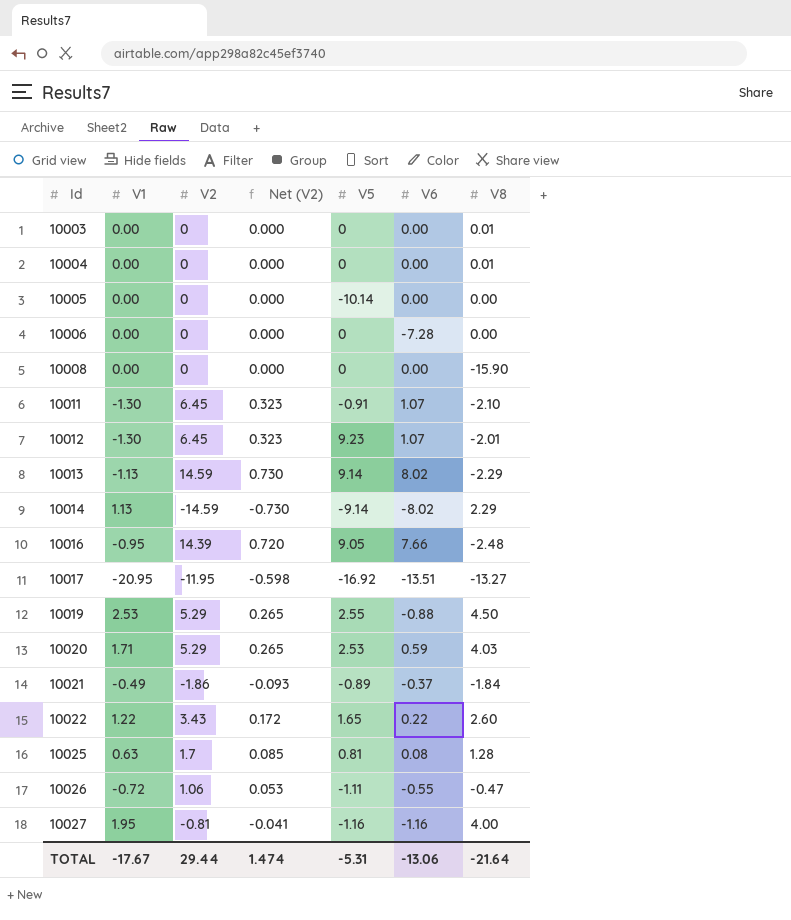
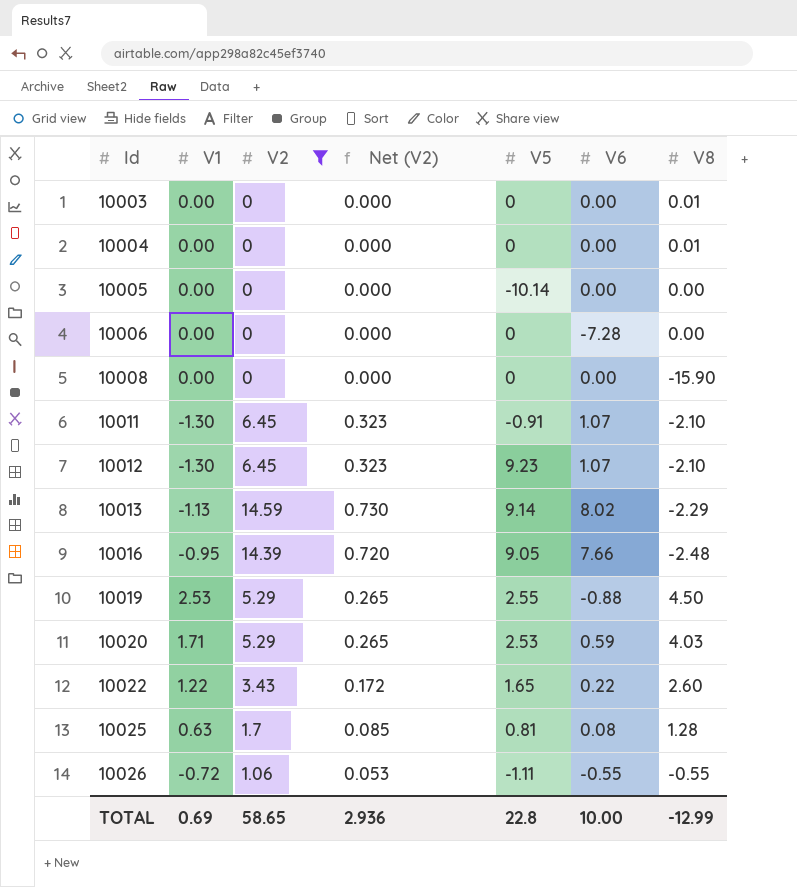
filter: none -> V2 >= 0
10012 | V8: -2.01 -> -2.10
10026 | V8: -0.47 -> -0.55
TOTAL | V1: -17.67 -> 0.69
TOTAL | V2: 29.44 -> 58.65
TOTAL | Net (V2): 1.474 -> 2.936
TOTAL | V5: -5.31 -> 22.8
TOTAL | V6: -13.06 -> 10.00
TOTAL | V8: -21.64 -> -12.99

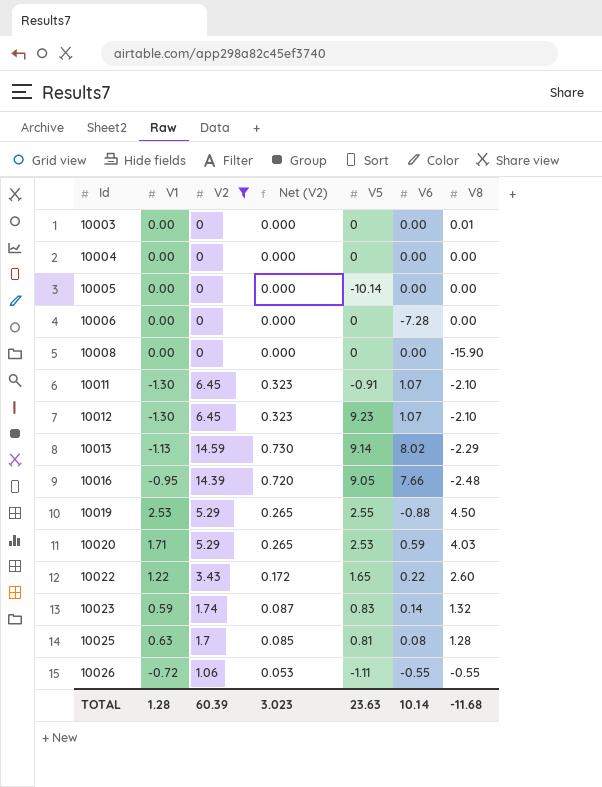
10004 | V8: 0.01 -> 0.00
row 10023: none -> 0.59 | 1.74 | 0.087 | 0.83 | 0.14 | 1.32
TOTAL | V1: 0.69 -> 1.28
TOTAL | V2: 58.65 -> 60.39
TOTAL | Net (V2): 2.936 -> 3.023
TOTAL | V5: 22.8 -> 23.63
TOTAL | V6: 10.00 -> 10.14
TOTAL | V8: -12.99 -> -11.68

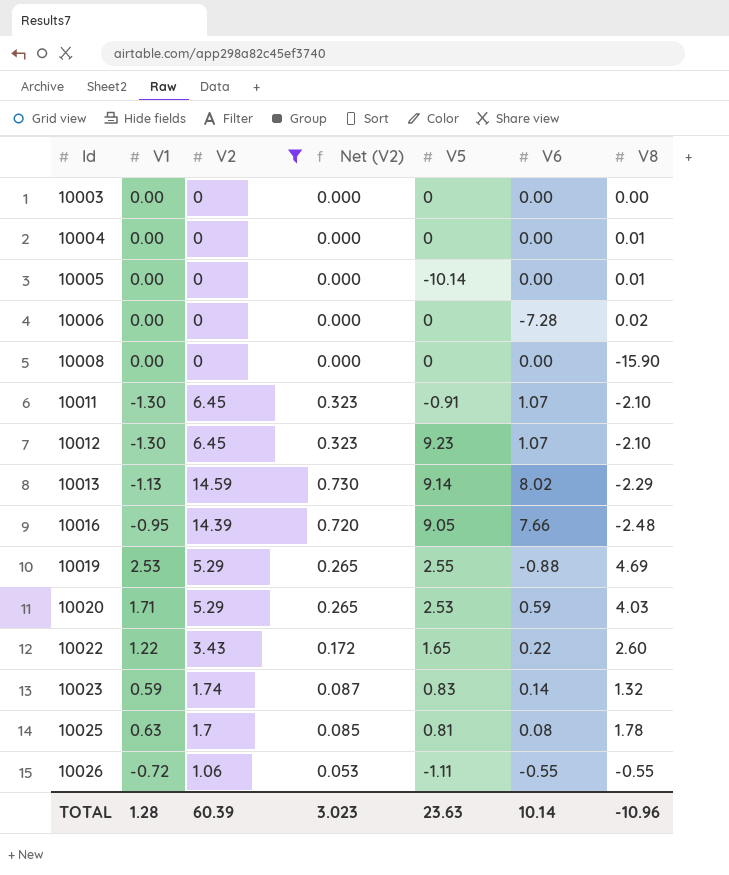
10003 | V8: 0.01 -> 0.00
10004 | V8: 0.00 -> 0.01
10005 | V8: 0.00 -> 0.01
10006 | V8: 0.00 -> 0.02
10019 | V8: 4.50 -> 4.69
10025 | V8: 1.28 -> 1.78
TOTAL | V8: -11.68 -> -10.96

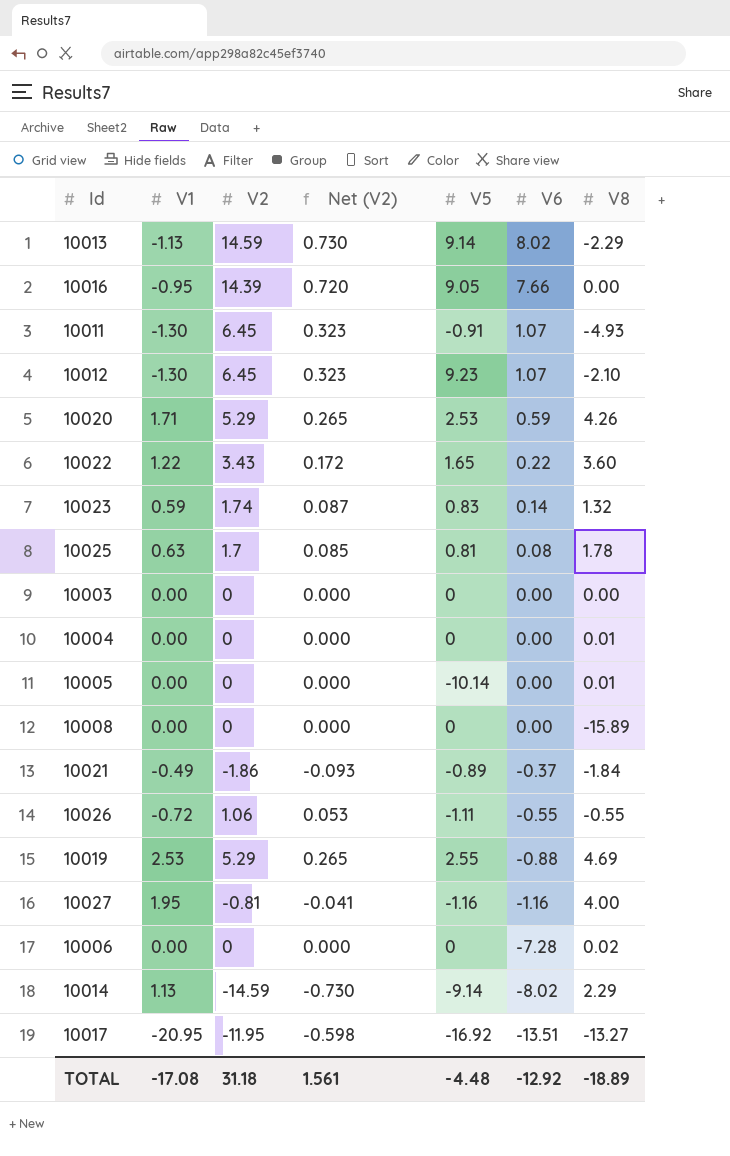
filter: V2 >= 0 -> none
row order: Id ascending -> V6 descending
10016 | V8: -2.48 -> 0.00
10011 | V8: -2.10 -> -4.93
10020 | V8: 4.03 -> 4.26
10022 | V8: 2.60 -> 3.60
10008 | V8: -15.90 -> -15.89
TOTAL | V1: 1.28 -> -17.08
TOTAL | V2: 60.39 -> 31.18
TOTAL | Net (V2): 3.023 -> 1.561
TOTAL | V5: 23.63 -> -4.48
TOTAL | V6: 10.14 -> -12.92
TOTAL | V8: -10.96 -> -18.89

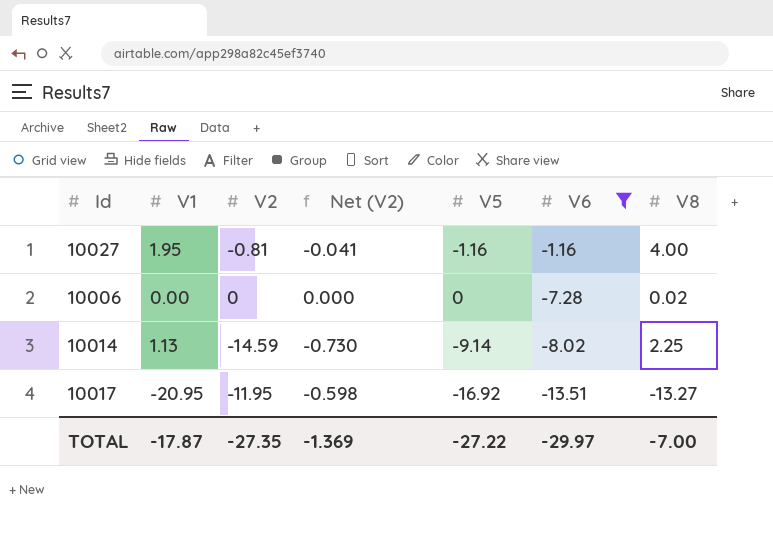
filter: none -> V6 <= -1.16
10014 | V8: 2.29 -> 2.25
TOTAL | V1: -17.08 -> -17.87
TOTAL | V2: 31.18 -> -27.35
TOTAL | Net (V2): 1.561 -> -1.369
TOTAL | V5: -4.48 -> -27.22
TOTAL | V6: -12.92 -> -29.97
TOTAL | V8: -18.89 -> -7.00

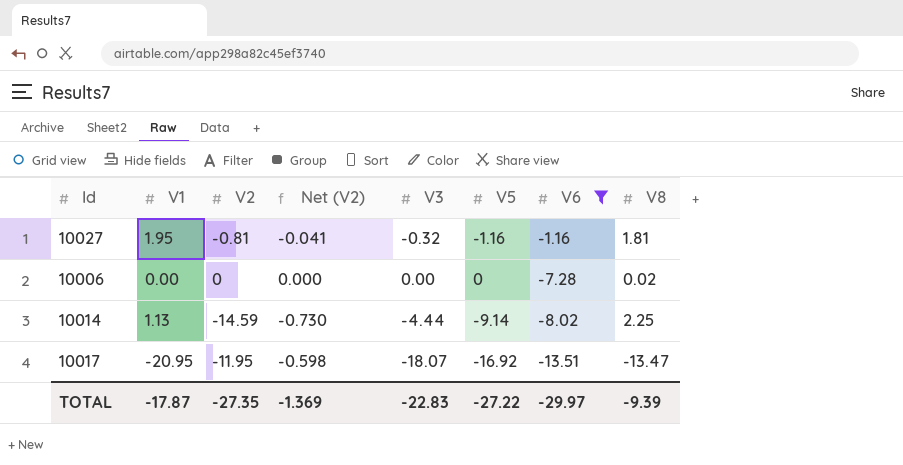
column V3 | position: none -> 5
10027 | V8: 4.00 -> 1.81
10017 | V8: -13.27 -> -13.47
TOTAL | V8: -7.00 -> -9.39

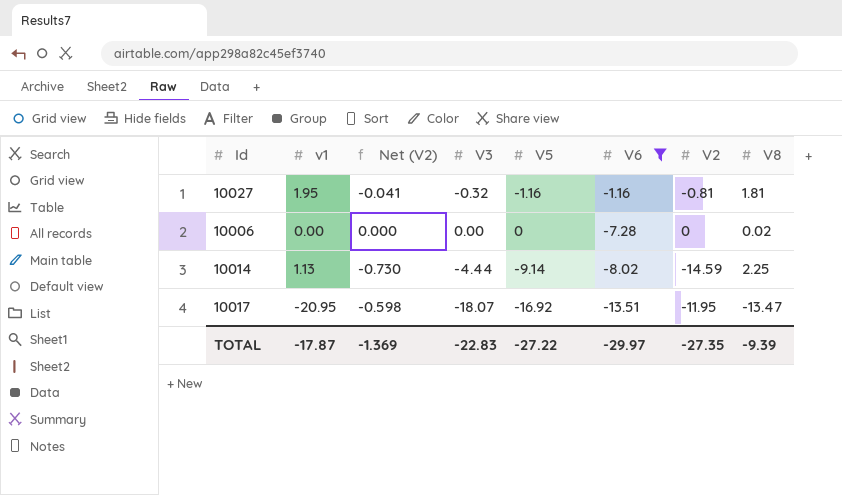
column name: V1 -> v1
column V2 | position: 3 -> 7

